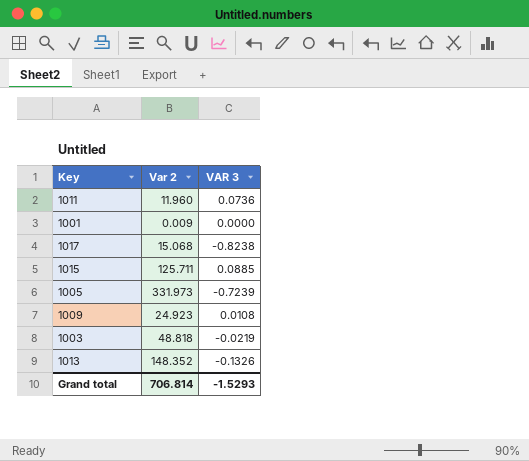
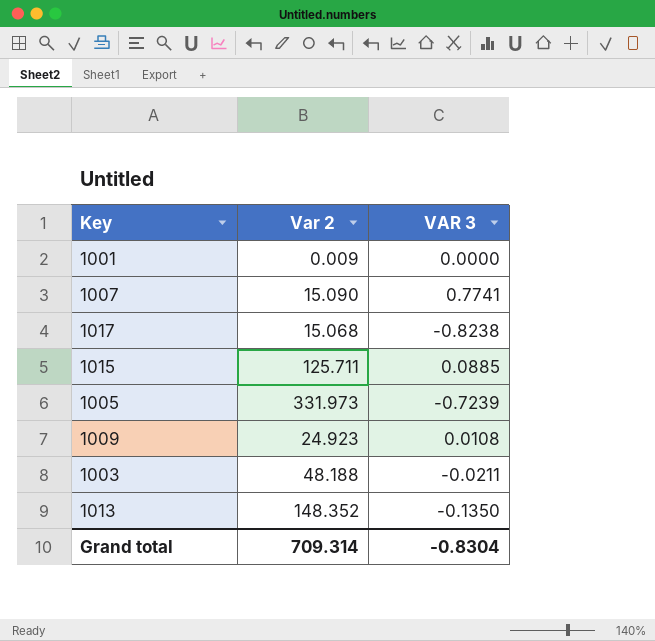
row 1011: 11.960 | 0.0736 -> none
row 1007: none -> 15.090 | 0.7741
1003 | Var 2: 48.818 -> 48.188
1003 | VAR 3: -0.0219 -> -0.0211
1013 | VAR 3: -0.1326 -> -0.1350
Grand total | Var 2: 706.814 -> 709.314
Grand total | VAR 3: -1.5293 -> -0.8304

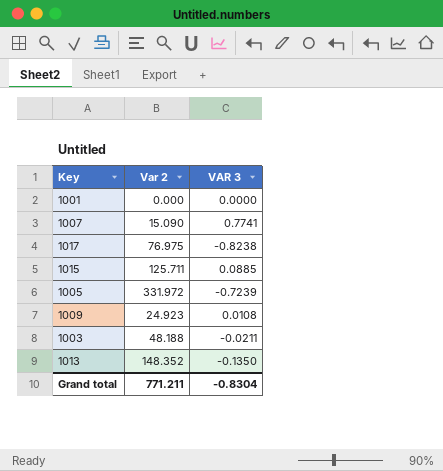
1001 | Var 2: 0.009 -> 0.000
1017 | Var 2: 15.068 -> 76.975
1005 | Var 2: 331.973 -> 331.972
Grand total | Var 2: 709.314 -> 771.211

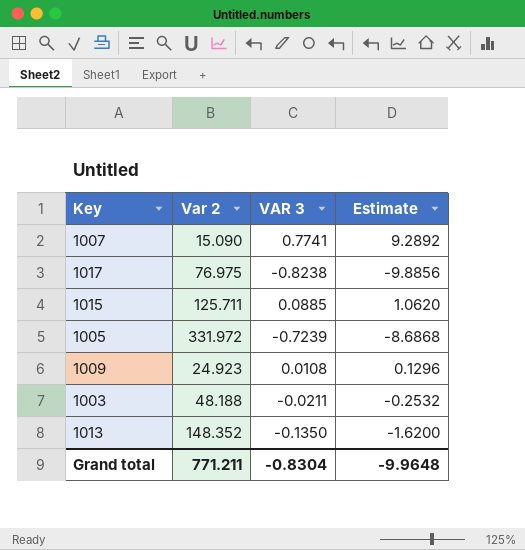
column Estimate | formula: none -> [VAR 3] * 12
row 1001: 0.000 | 0.0000 -> none

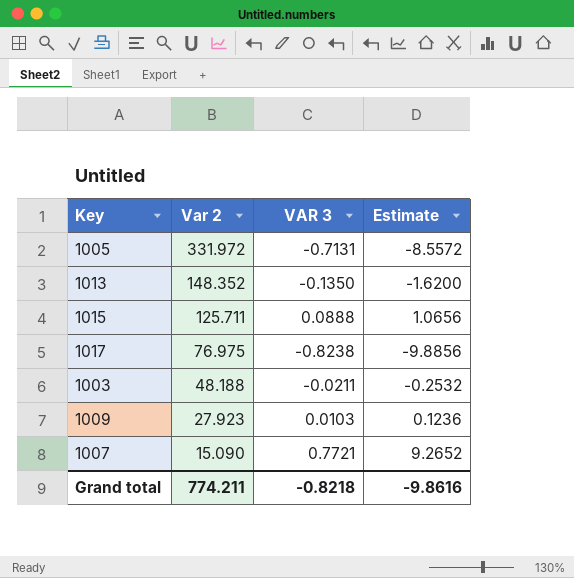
row order: none -> Var 2 descending
1005 | VAR 3: -0.7239 -> -0.7131
1005 | Estimate: -8.6868 -> -8.5572
1015 | VAR 3: 0.0885 -> 0.0888
1015 | Estimate: 1.0620 -> 1.0656
1009 | Var 2: 24.923 -> 27.923
1009 | VAR 3: 0.0108 -> 0.0103
1009 | Estimate: 0.1296 -> 0.1236
1007 | VAR 3: 0.7741 -> 0.7721
1007 | Estimate: 9.2892 -> 9.2652
Grand total | Var 2: 771.211 -> 774.211
Grand total | VAR 3: -0.8304 -> -0.8218
Grand total | Estimate: -9.9648 -> -9.8616

